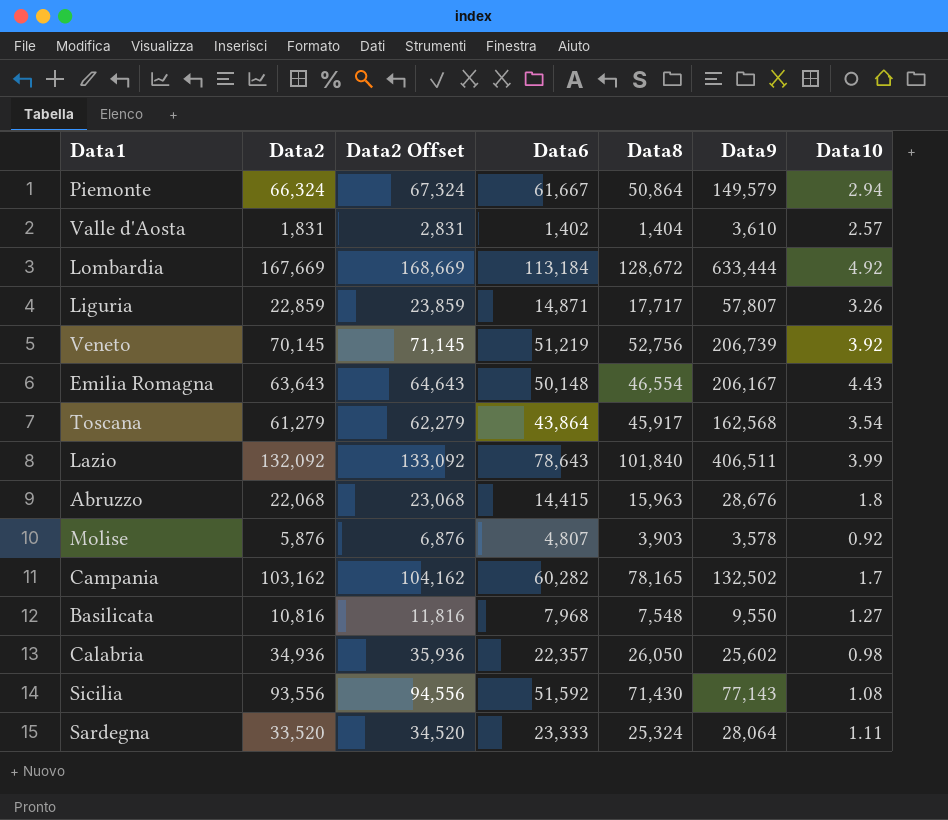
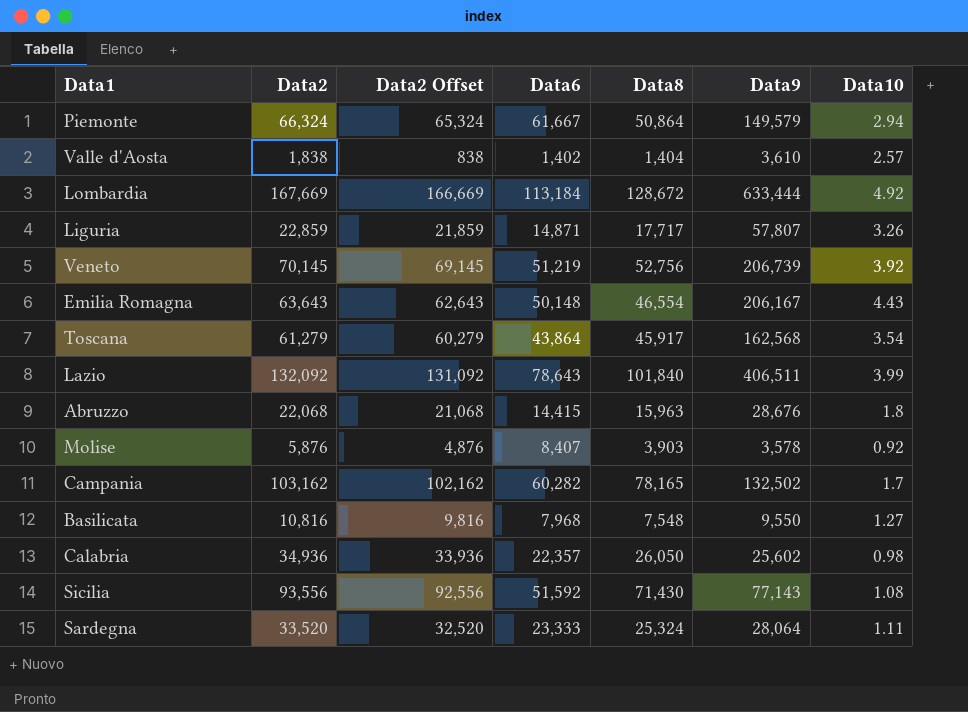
column Data2 Offset | formula: [Data2] + 1000 -> [Data2] - 1000
Valle d'Aosta | Data2: 1,831 -> 1,838
Molise | Data6: 4,807 -> 8,407

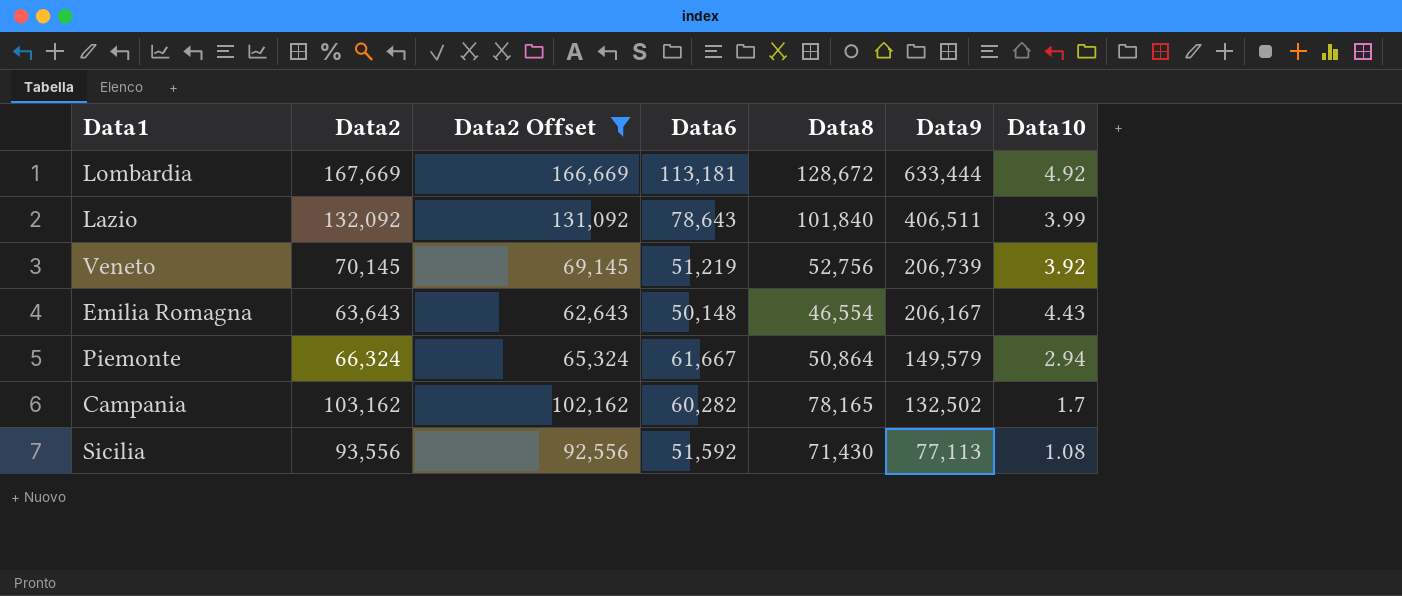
filter: none -> Data2 Offset >= 62,643
row order: none -> Data9 descending
Lombardia | Data6: 113,184 -> 113,181
Sicilia | Data9: 77,143 -> 77,113

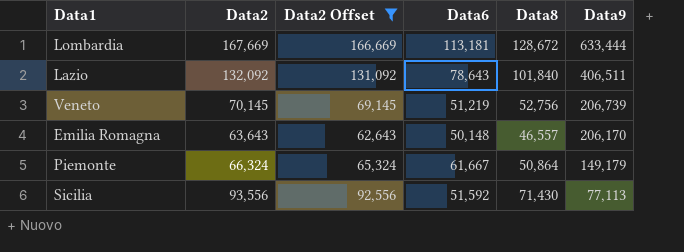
column Data10 | formula: [Data9] / [Data8] -> none
row Campania: 103,162 | 102,162 | 60,282 | 78,165 | 132,502 | 1.7 -> none
Emilia Romagna | Data8: 46,554 -> 46,557
Emilia Romagna | Data9: 206,167 -> 206,170
Piemonte | Data9: 149,579 -> 149,179

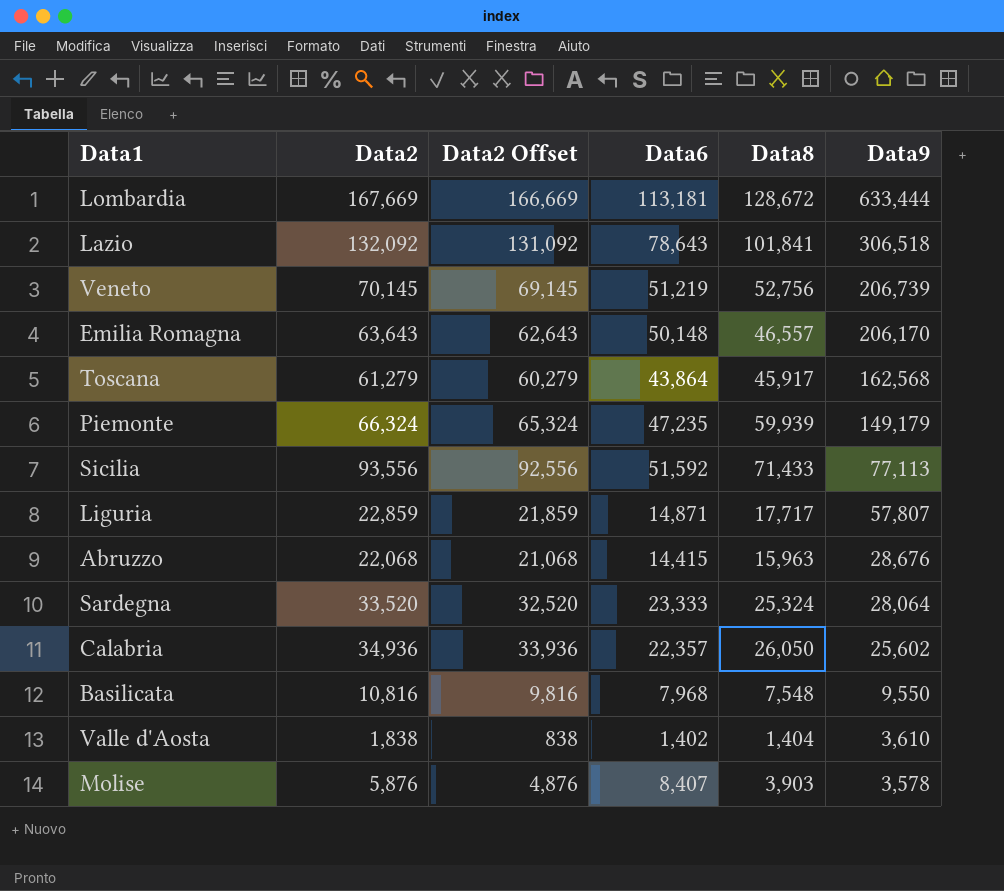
filter: Data2 Offset >= 62,643 -> none
Lazio | Data8: 101,840 -> 101,841
Lazio | Data9: 406,511 -> 306,518
Piemonte | Data6: 61,667 -> 47,235
Piemonte | Data8: 50,864 -> 59,939
Sicilia | Data8: 71,430 -> 71,433

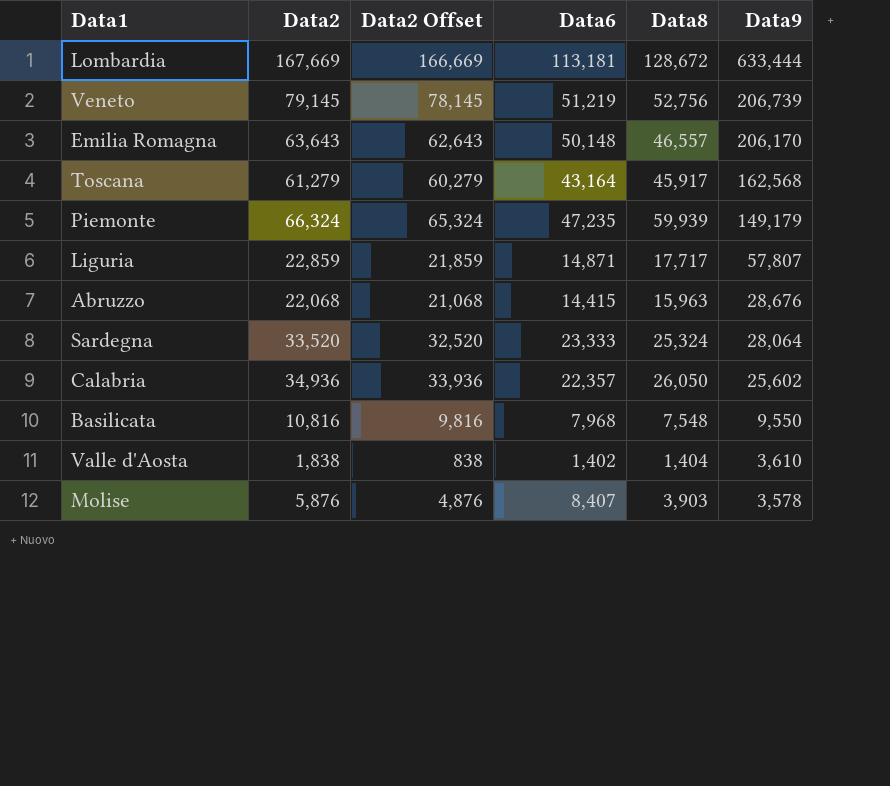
row Lazio: 132,092 | 131,092 | 78,643 | 101,841 | 306,518 -> none
row Sicilia: 93,556 | 92,556 | 51,592 | 71,433 | 77,113 -> none
Veneto | Data2: 70,145 -> 79,145
Veneto | Data2 Offset: 69,145 -> 78,145
Toscana | Data6: 43,864 -> 43,164

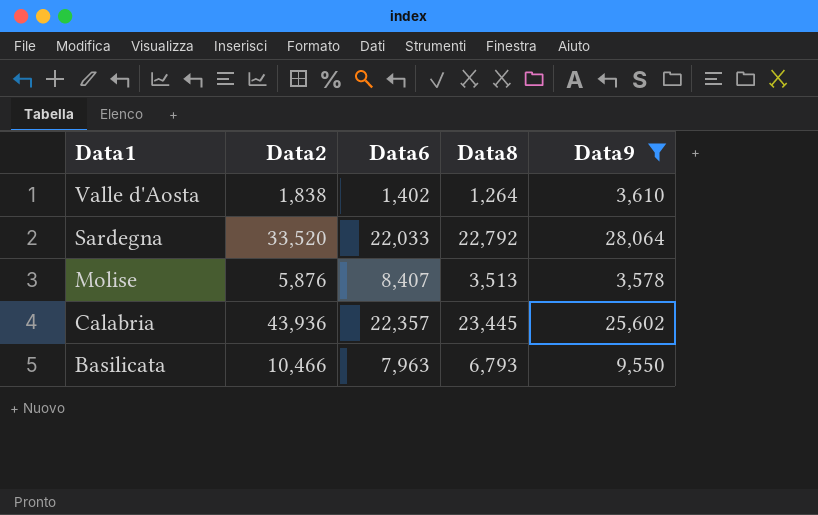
filter: none -> Data9 <= 28,064
row order: Data9 descending -> Data1 descending
column Data2 Offset | formula: [Data2] - 1000 -> none
Valle d'Aosta | Data8: 1,404 -> 1,264
Sardegna | Data6: 23,333 -> 22,033
Sardegna | Data8: 25,324 -> 22,792
Molise | Data8: 3,903 -> 3,513
Calabria | Data2: 34,936 -> 43,936
Calabria | Data8: 26,050 -> 23,445
Basilicata | Data2: 10,816 -> 10,466
Basilicata | Data6: 7,968 -> 7,963
Basilicata | Data8: 7,548 -> 6,793

